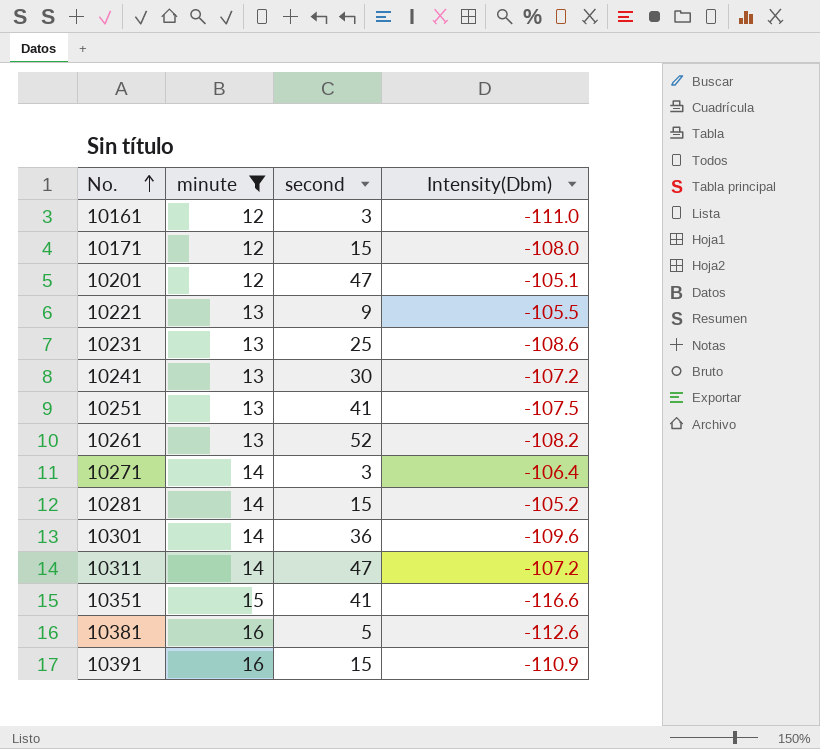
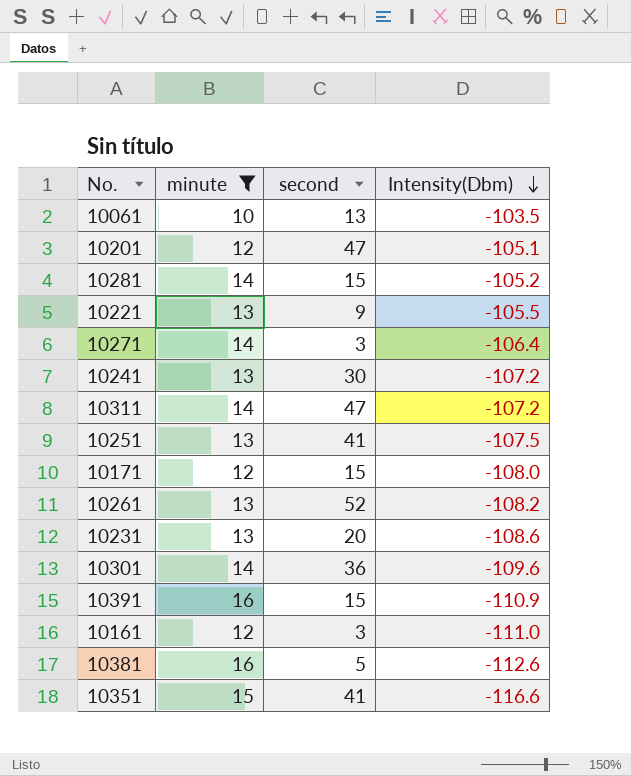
row order: No. ascending -> Intensity(Dbm) descending
row 10061: none -> 10 | 13 | -103.5
10231 | second: 25 -> 20

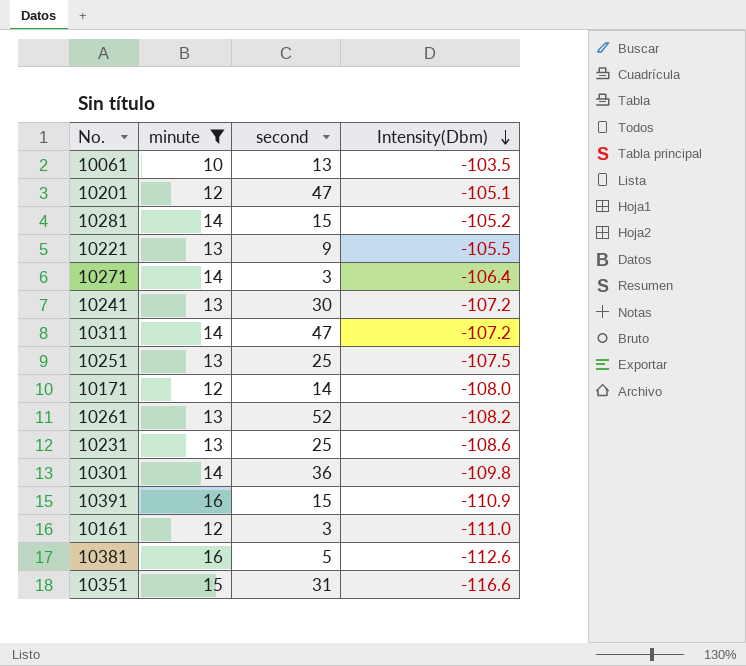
10251 | second: 41 -> 25
10171 | second: 15 -> 14
10231 | second: 20 -> 25
10301 | Intensity(Dbm): -109.6 -> -109.8
10351 | second: 41 -> 31

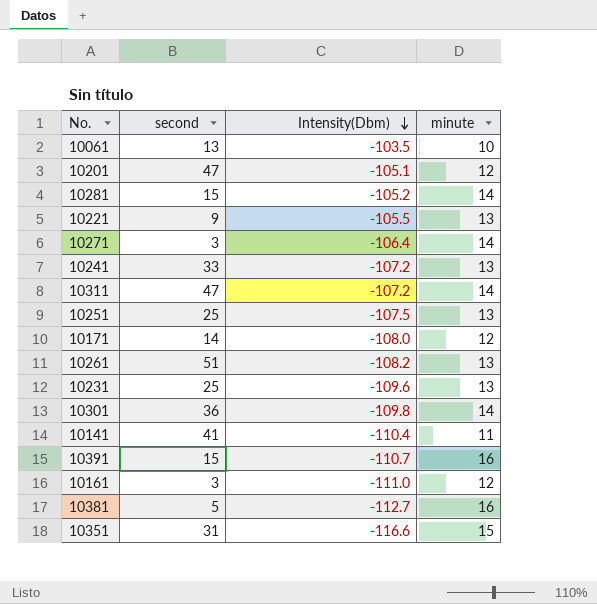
filter: minute != 11 -> none
column minute | position: 2 -> 4
10241 | second: 30 -> 33
10261 | second: 52 -> 51
10231 | Intensity(Dbm): -108.6 -> -109.6
10391 | Intensity(Dbm): -110.9 -> -110.7
10381 | Intensity(Dbm): -112.6 -> -112.7

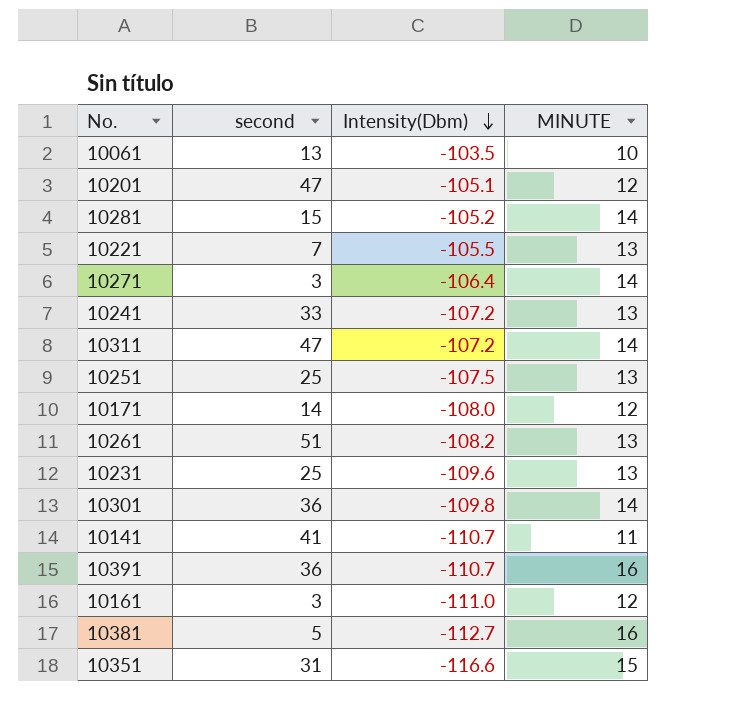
column name: minute -> MINUTE
10221 | second: 9 -> 7
10141 | Intensity(Dbm): -110.4 -> -110.7
10391 | second: 15 -> 36

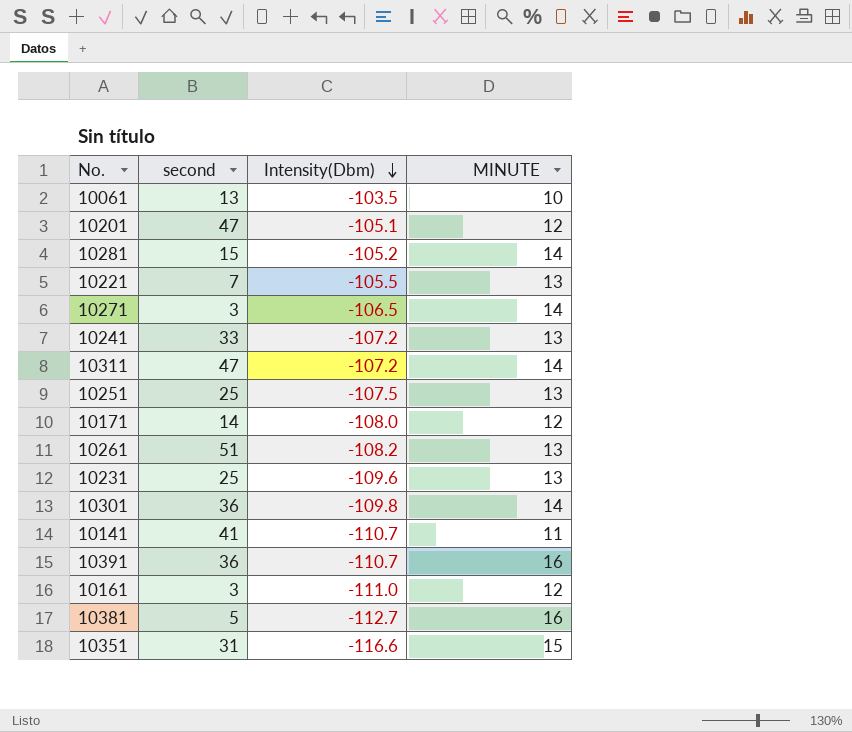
10271 | Intensity(Dbm): -106.4 -> -106.5

